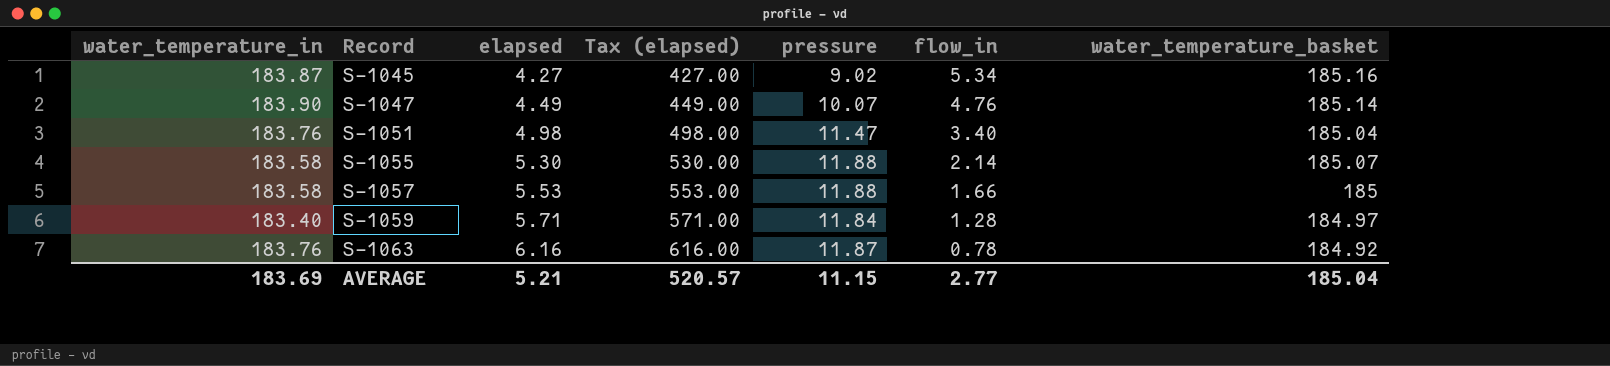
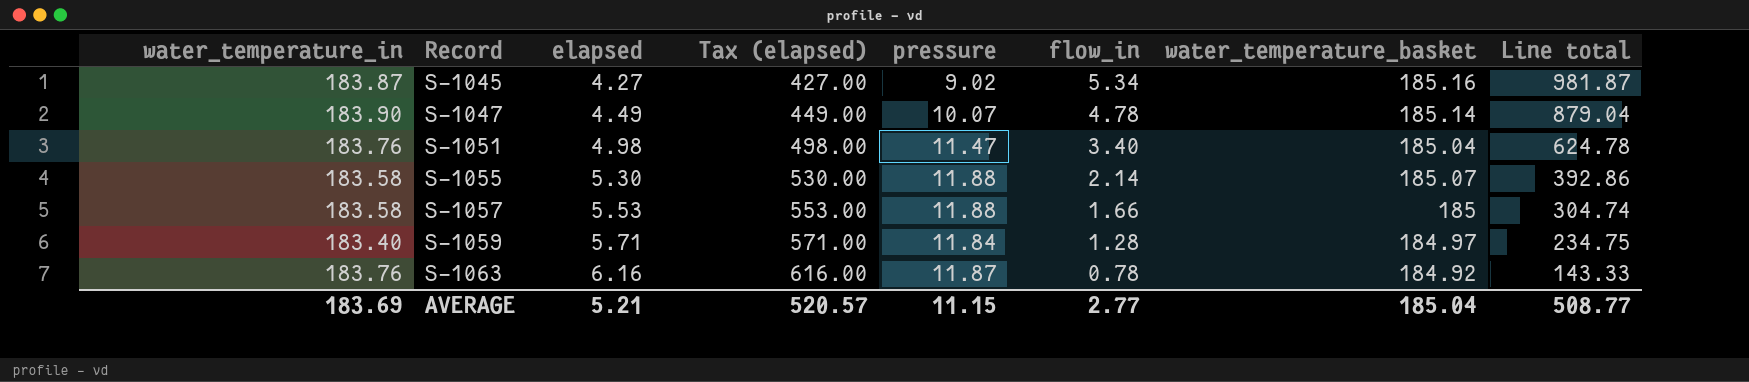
column Line total | formula: none -> [water_temperature_in] * [flow_in]
S-1047 | flow_in: 4.76 -> 4.78

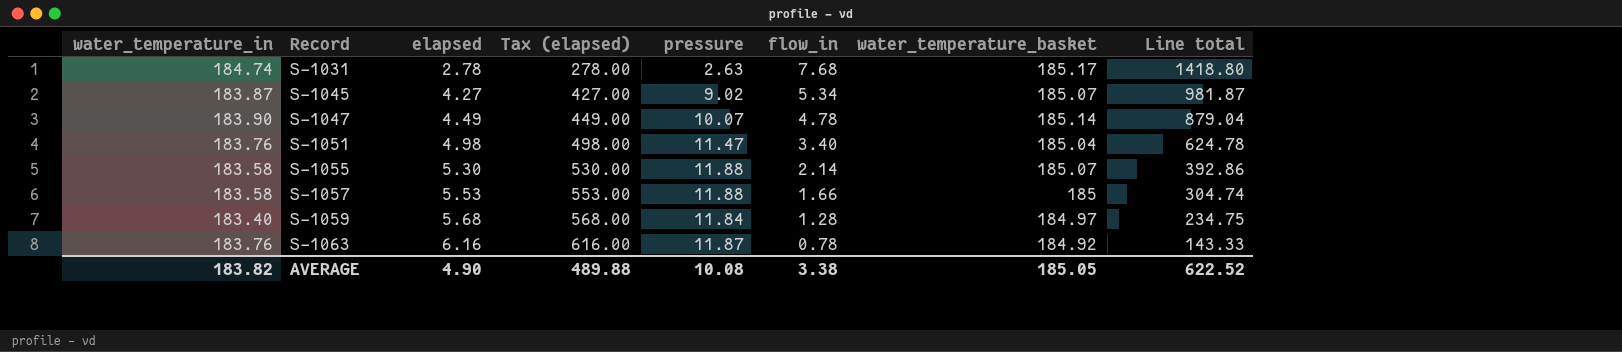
row S-1031: none -> 184.74 | 2.78 | 278.00 | 2.63 | 7.68 | 185.17 | 1418.80
S-1045 | water_temperature_basket: 185.16 -> 185.07
S-1059 | elapsed: 5.71 -> 5.68
S-1059 | Tax (elapsed): 571.00 -> 568.00
AVERAGE | water_temperature_in: 183.69 -> 183.82
AVERAGE | elapsed: 5.21 -> 4.90
AVERAGE | Tax (elapsed): 520.57 -> 489.88
AVERAGE | pressure: 11.15 -> 10.08
AVERAGE | flow_in: 2.77 -> 3.38
AVERAGE | water_temperature_basket: 185.04 -> 185.05
AVERAGE | Line total: 508.77 -> 622.52

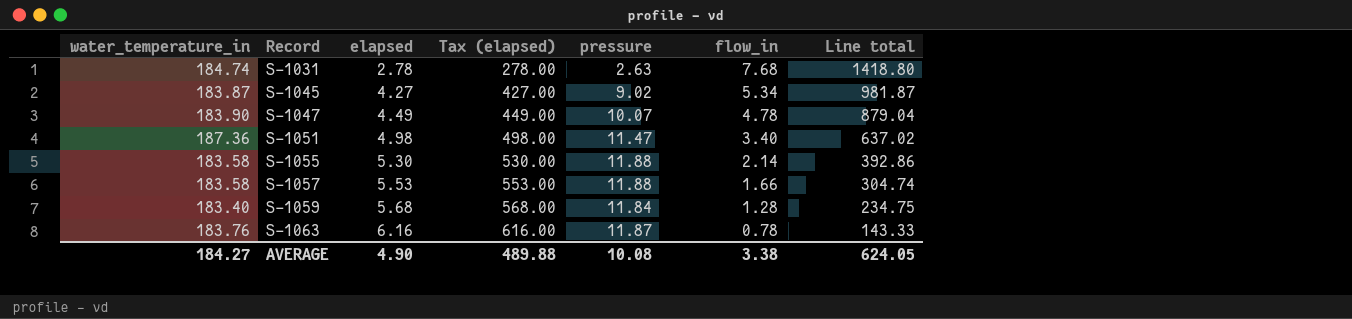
column water_temperature_basket | position: 7 -> none
S-1051 | water_temperature_in: 183.76 -> 187.36
S-1051 | Line total: 624.78 -> 637.02
AVERAGE | water_temperature_in: 183.82 -> 184.27
AVERAGE | Line total: 622.52 -> 624.05

